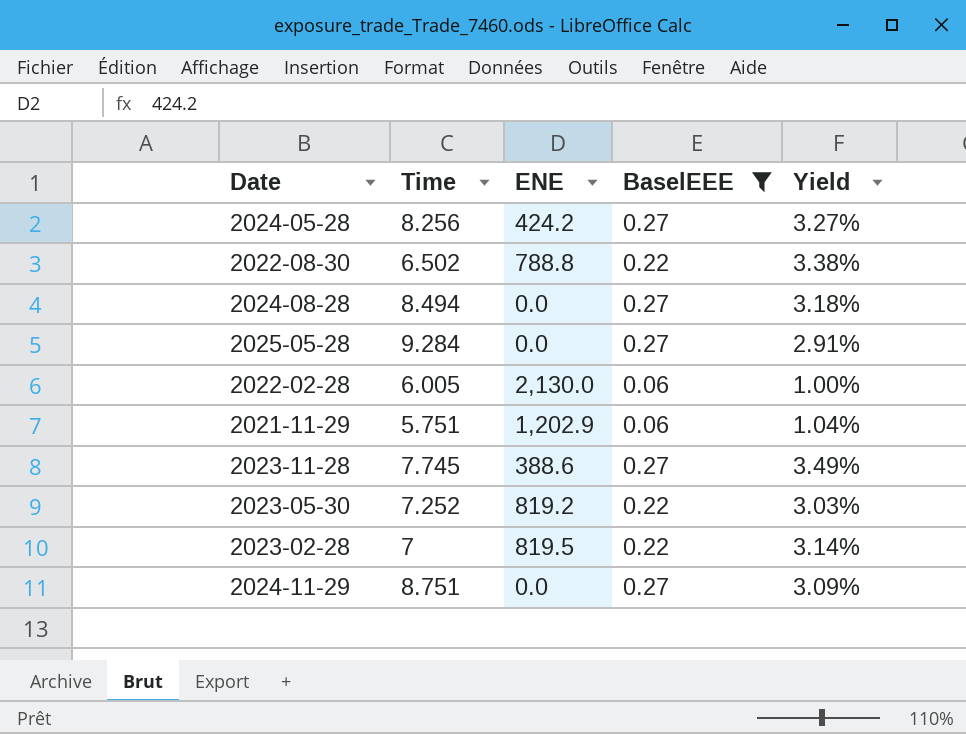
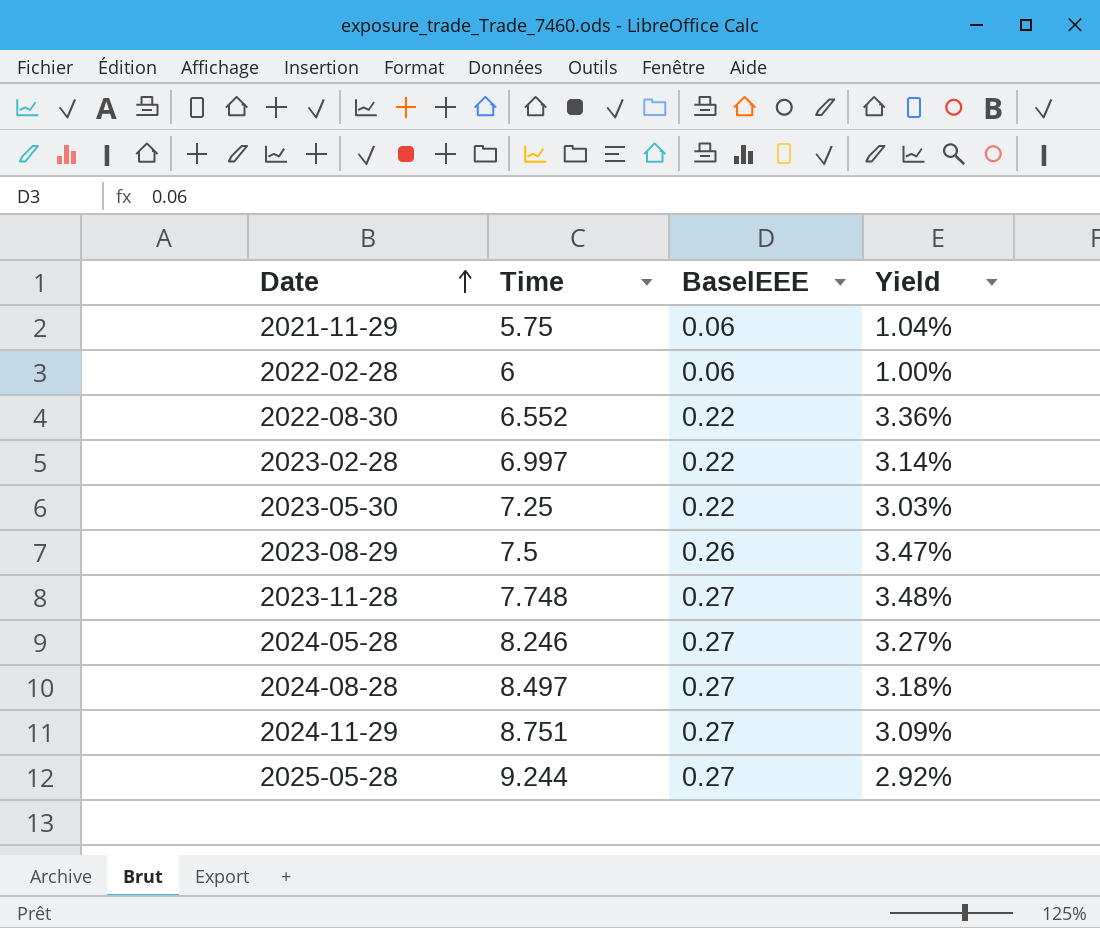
filter: BaselEEE != 0.26 -> none
row order: none -> Date ascending
column ENE | position: 3 -> none
2021-11-29 | Time: 5.751 -> 5.75
2022-02-28 | Time: 6.005 -> 6
2022-08-30 | Time: 6.502 -> 6.552
2022-08-30 | Yield: 3.38% -> 3.36%
2023-02-28 | Time: 7 -> 6.997
2023-05-30 | Time: 7.252 -> 7.25
2023-11-28 | Time: 7.745 -> 7.748
2023-11-28 | Yield: 3.49% -> 3.48%
2024-05-28 | Time: 8.256 -> 8.246
2024-08-28 | Time: 8.494 -> 8.497
2025-05-28 | Time: 9.284 -> 9.244
2025-05-28 | Yield: 2.91% -> 2.92%

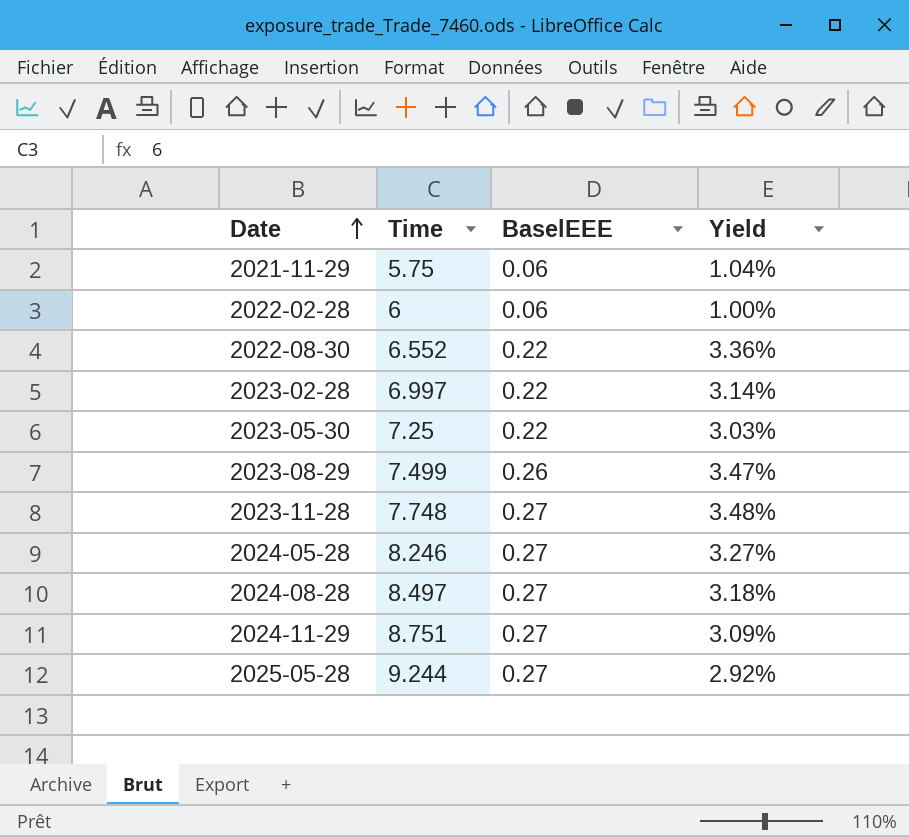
2023-08-29 | Time: 7.5 -> 7.499

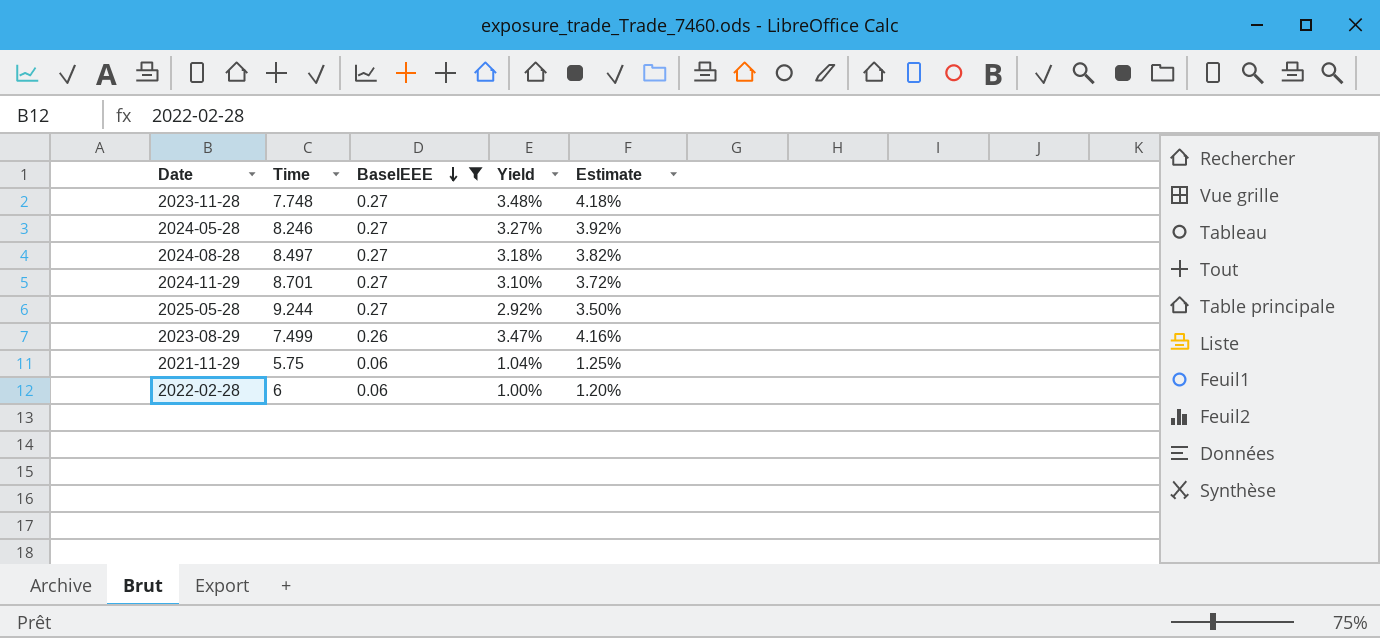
filter: none -> BaselEEE != 0.22
row order: Date ascending -> BaselEEE descending
column Estimate | formula: none -> [Yield] * 1.2
2024-11-29 | Time: 8.751 -> 8.701
2024-11-29 | Yield: 3.09% -> 3.10%

